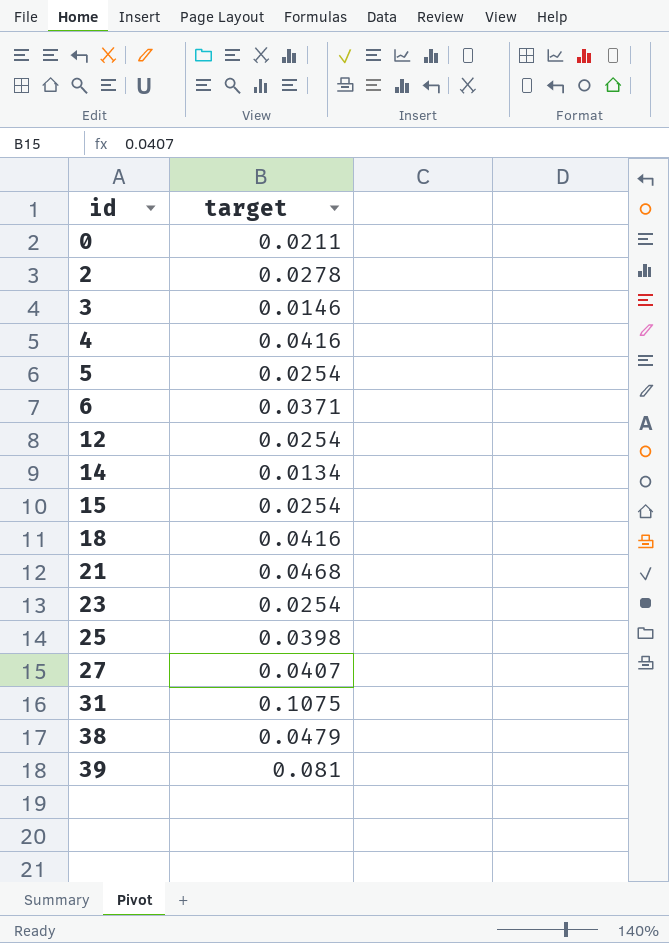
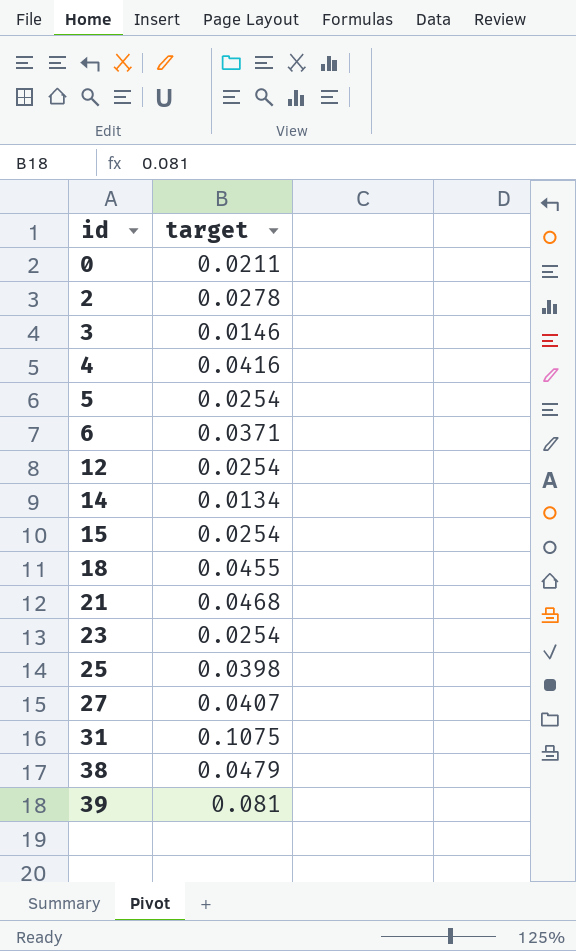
18 | target: 0.0416 -> 0.0455

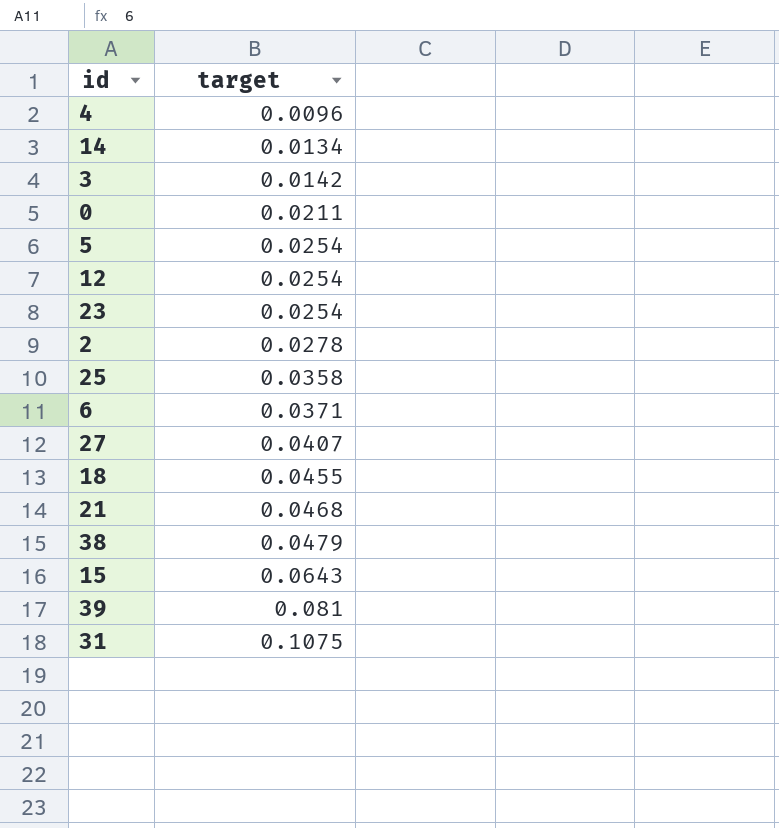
row order: id ascending -> target ascending
4 | target: 0.0416 -> 0.0096
3 | target: 0.0146 -> 0.0142
25 | target: 0.0398 -> 0.0358
15 | target: 0.0254 -> 0.0643

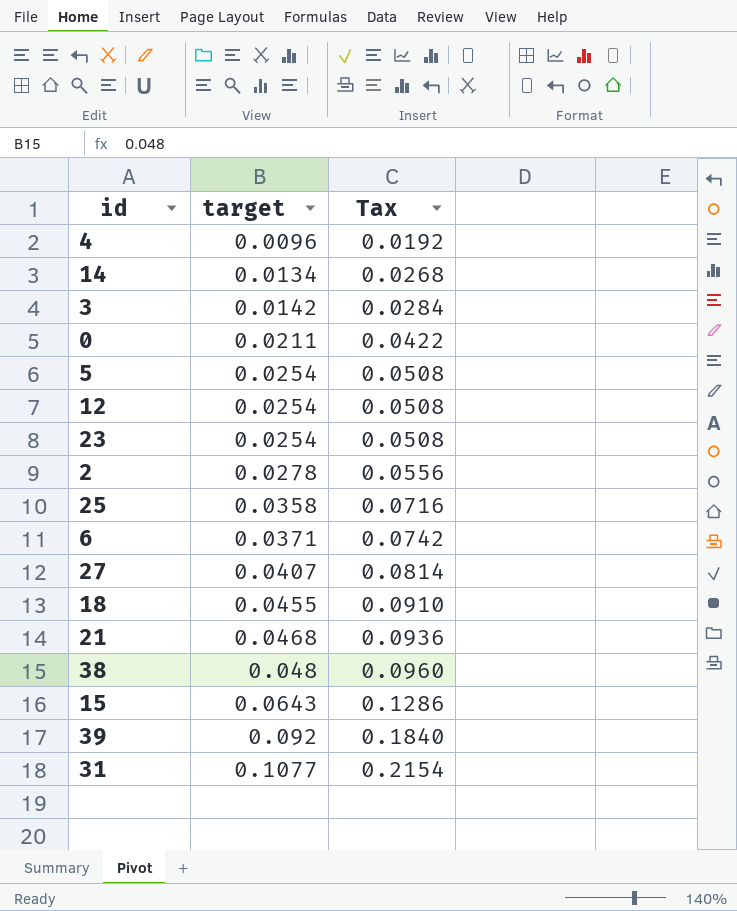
column Tax | formula: none -> [target] * 2
38 | target: 0.0479 -> 0.048
39 | target: 0.081 -> 0.092
31 | target: 0.1075 -> 0.1077

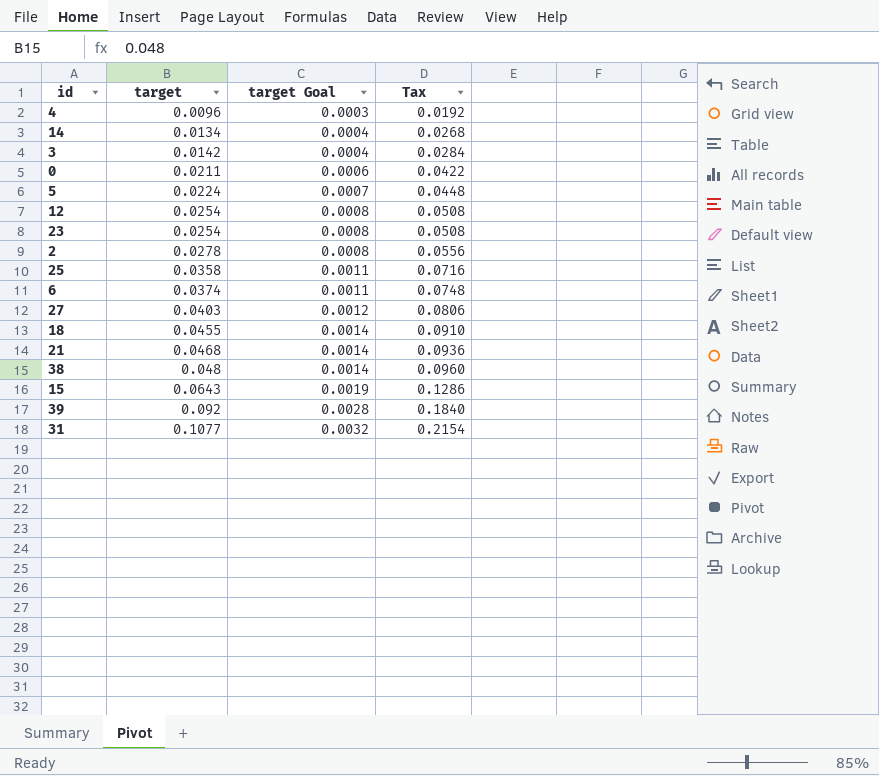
column target Goal | formula: none -> [target] * 0.03
5 | target: 0.0254 -> 0.0224
5 | Tax: 0.0508 -> 0.0448
6 | target: 0.0371 -> 0.0374
6 | Tax: 0.0742 -> 0.0748
27 | target: 0.0407 -> 0.0403
27 | Tax: 0.0814 -> 0.0806

